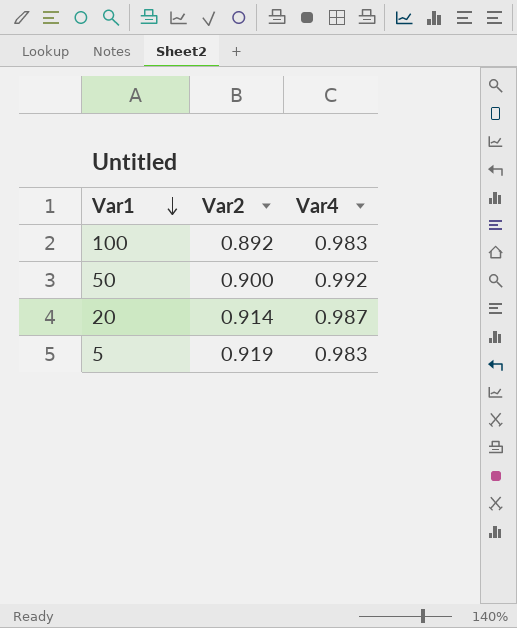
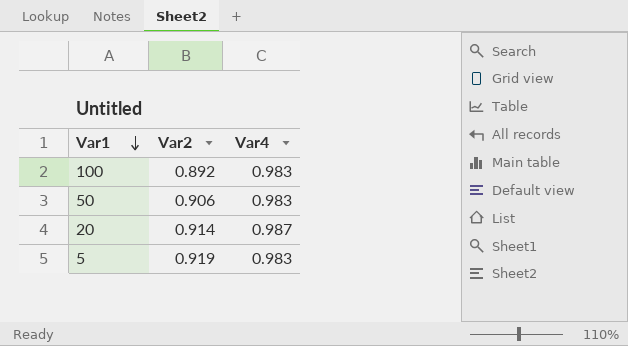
50 | Var2: 0.900 -> 0.906
50 | Var4: 0.992 -> 0.983

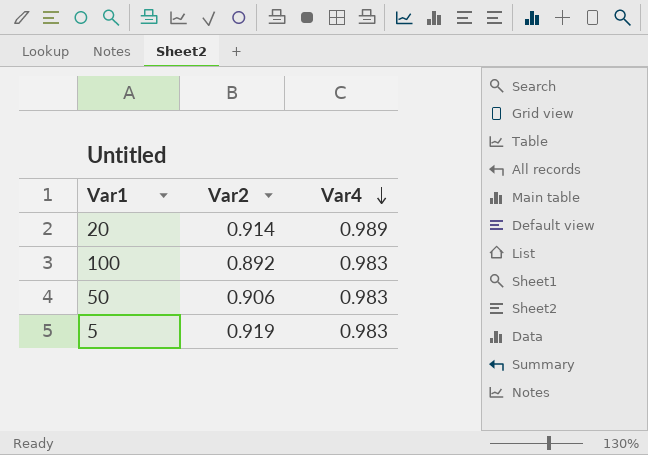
row order: Var1 descending -> Var4 descending
20 | Var4: 0.987 -> 0.989

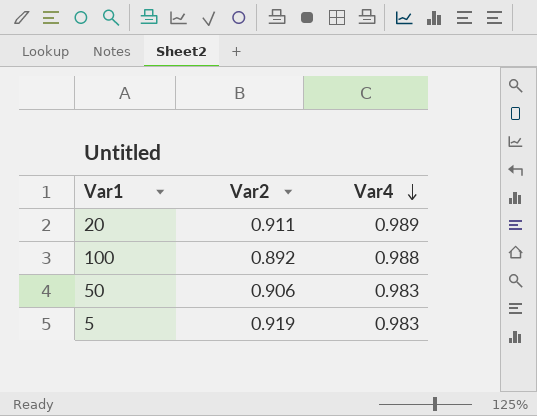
20 | Var2: 0.914 -> 0.911
100 | Var4: 0.983 -> 0.988

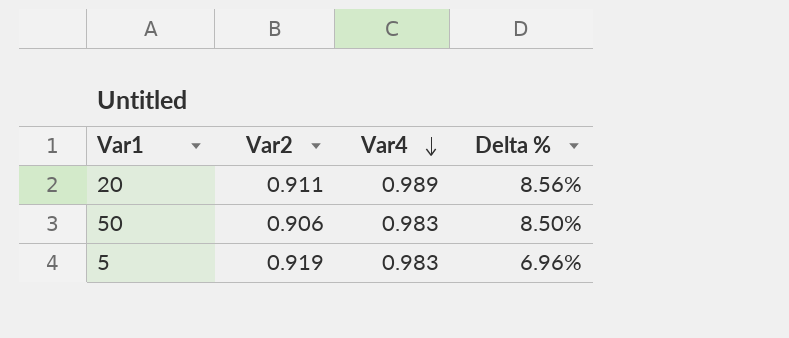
column Delta % | formula: none -> ([Var4] - [Var2]) / [Var2]
row 100: 0.892 | 0.988 -> none

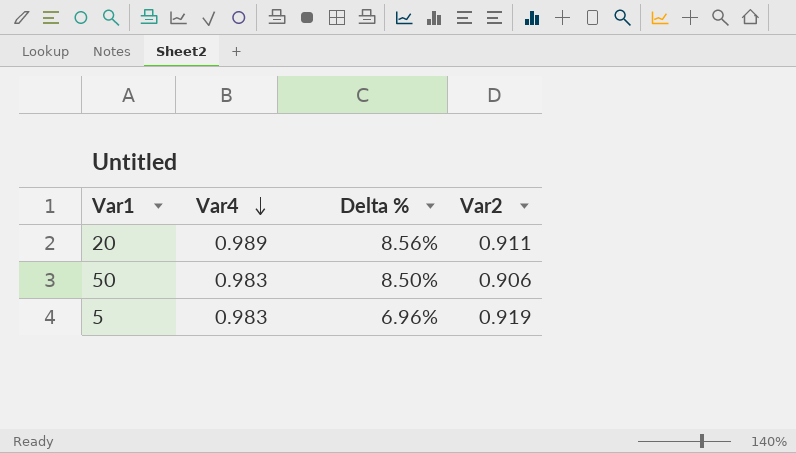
column Var2 | position: 2 -> 4

